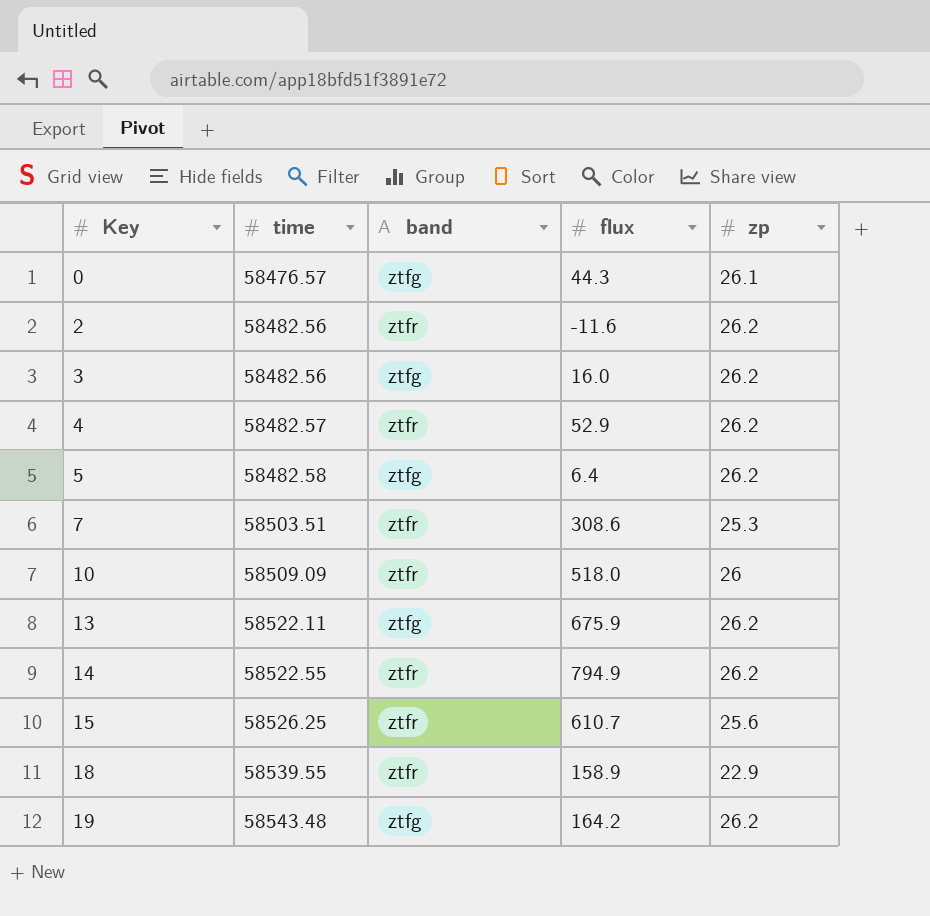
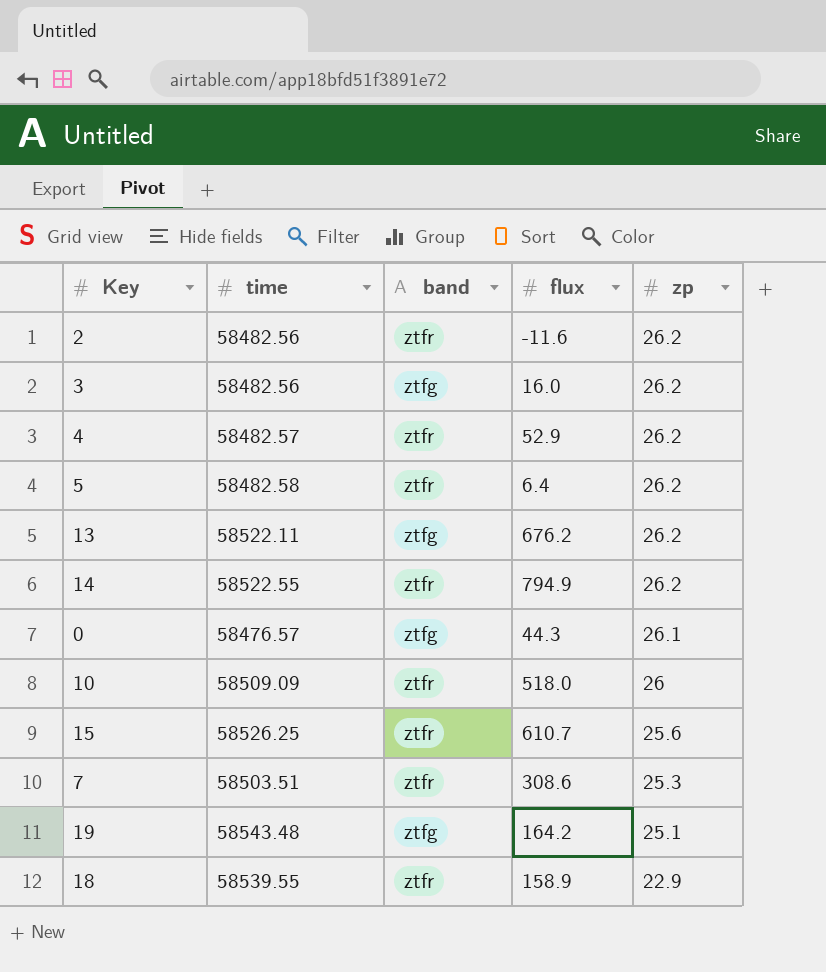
row order: Key ascending -> zp descending
5 | band: ztfg -> ztfr
13 | flux: 675.9 -> 676.2
19 | zp: 26.2 -> 25.1

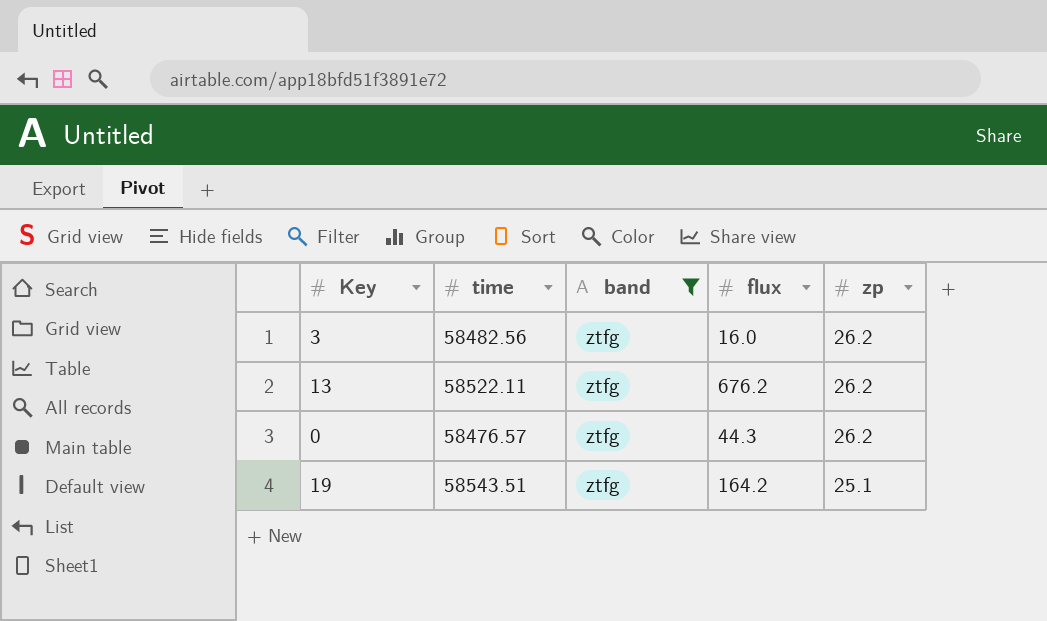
filter: none -> band = ztfg
0 | zp: 26.1 -> 26.2
19 | time: 58543.48 -> 58543.51

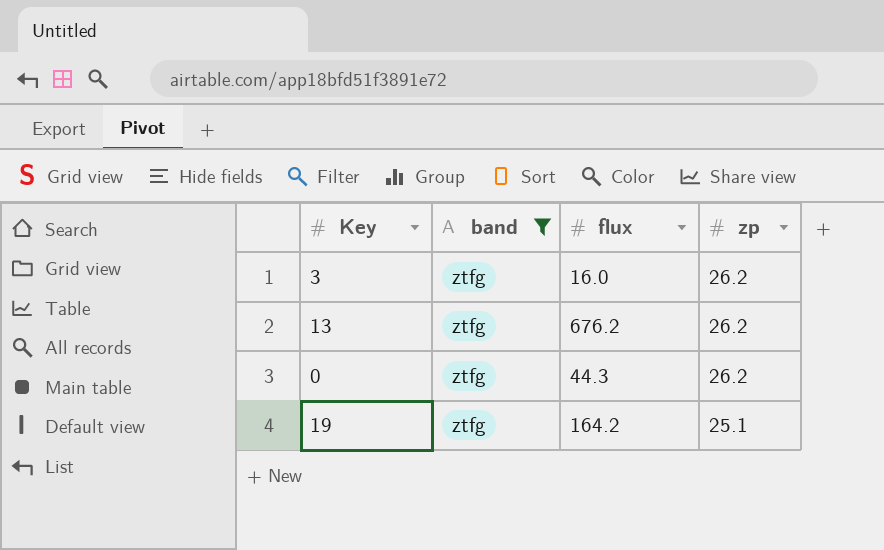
column time | position: 2 -> none

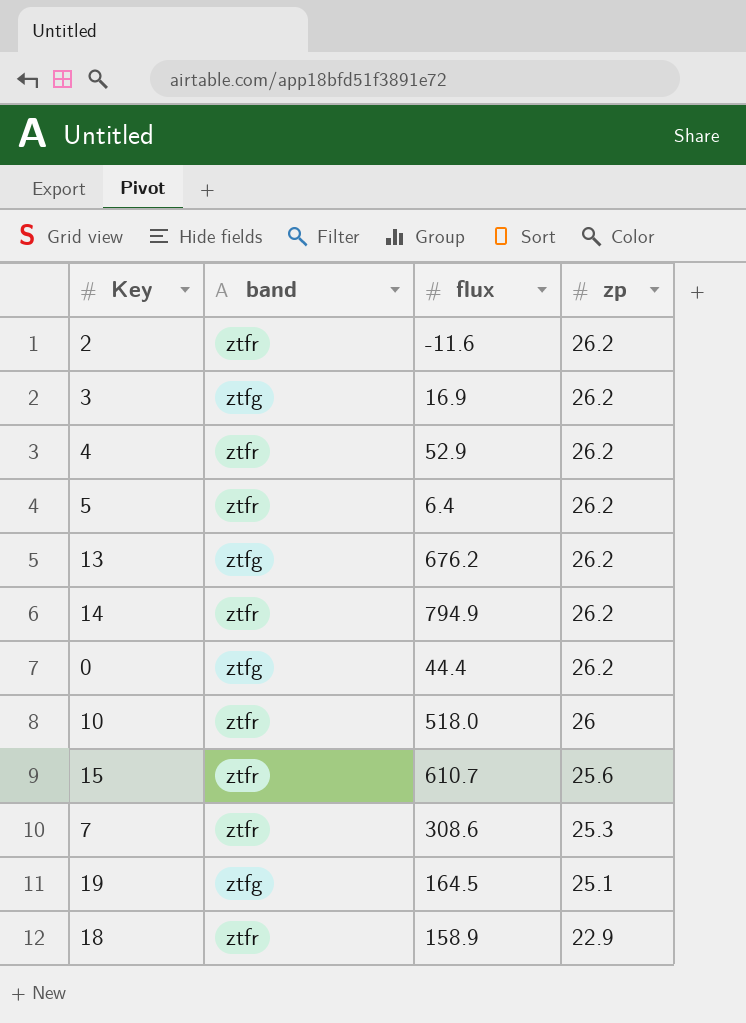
filter: band = ztfg -> none
3 | flux: 16.0 -> 16.9
0 | flux: 44.3 -> 44.4
19 | flux: 164.2 -> 164.5

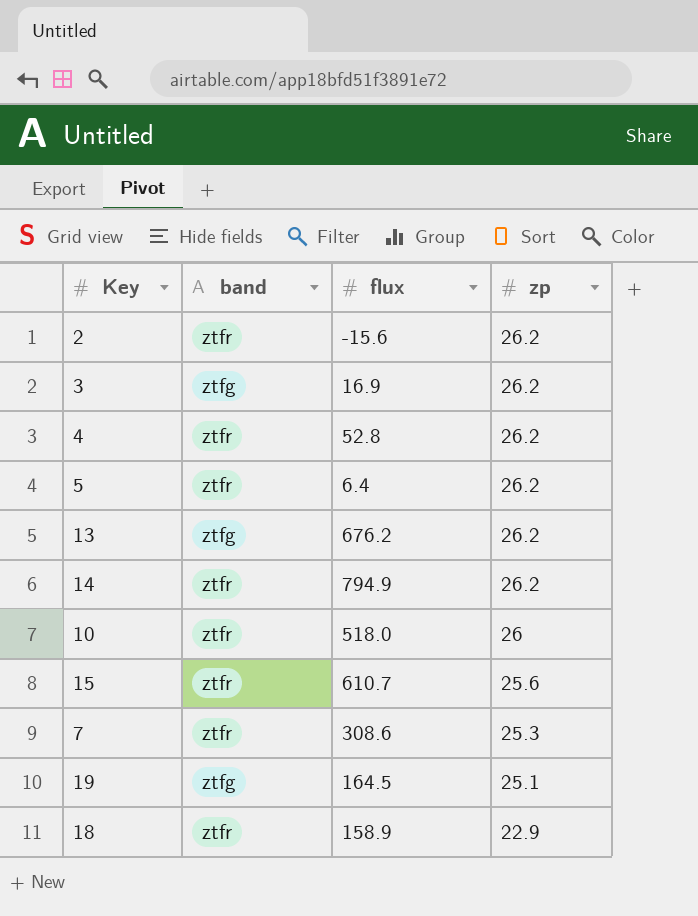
row 0: ztfg | 44.4 | 26.2 -> none
2 | flux: -11.6 -> -15.6
4 | flux: 52.9 -> 52.8

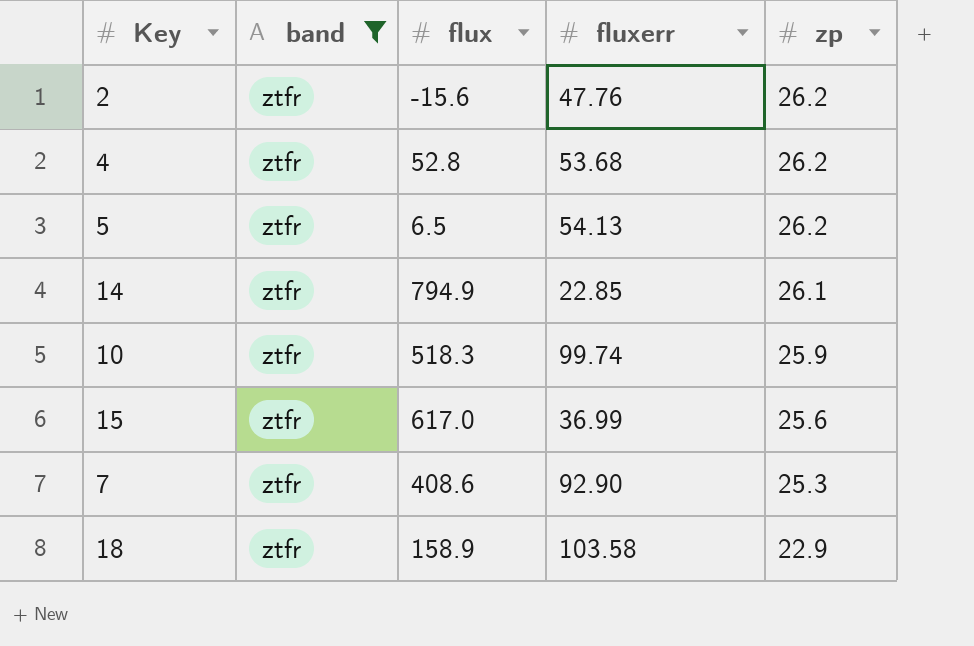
filter: none -> band = ztfr
column fluxerr | position: none -> 4
5 | flux: 6.4 -> 6.5
14 | zp: 26.2 -> 26.1
10 | flux: 518.0 -> 518.3
10 | zp: 26 -> 25.9
15 | flux: 610.7 -> 617.0
7 | flux: 308.6 -> 408.6

